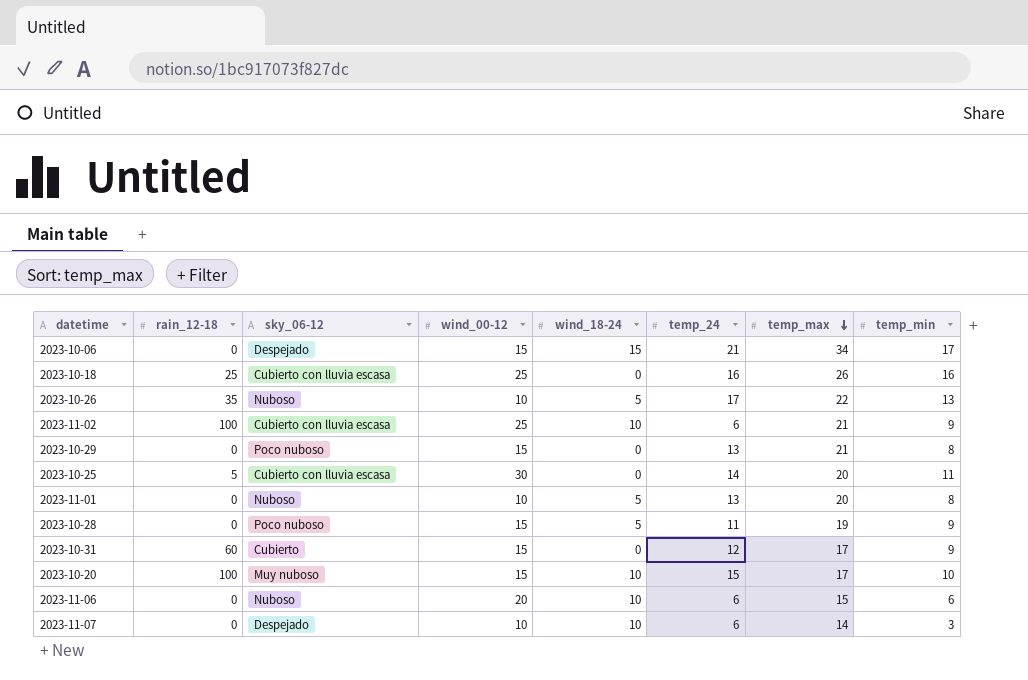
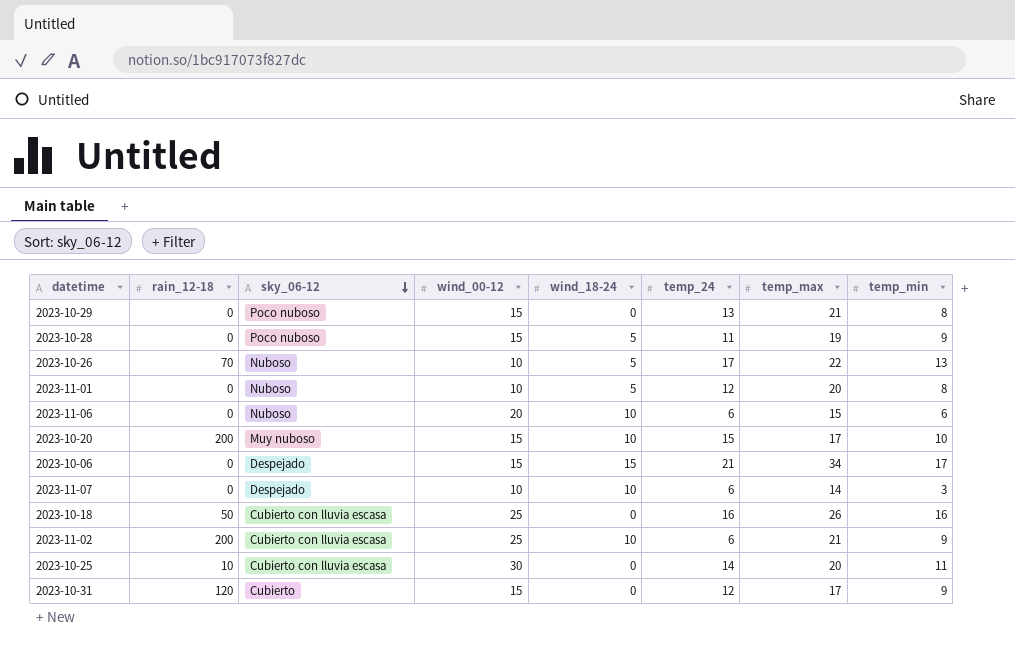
row order: temp_max descending -> sky_06-12 descending
2023-10-26 | rain_12-18: 35 -> 70
2023-11-01 | temp_24: 13 -> 12
2023-10-20 | rain_12-18: 100 -> 200
2023-10-18 | rain_12-18: 25 -> 50
2023-11-02 | rain_12-18: 100 -> 200
2023-10-25 | rain_12-18: 5 -> 10
2023-10-31 | rain_12-18: 60 -> 120

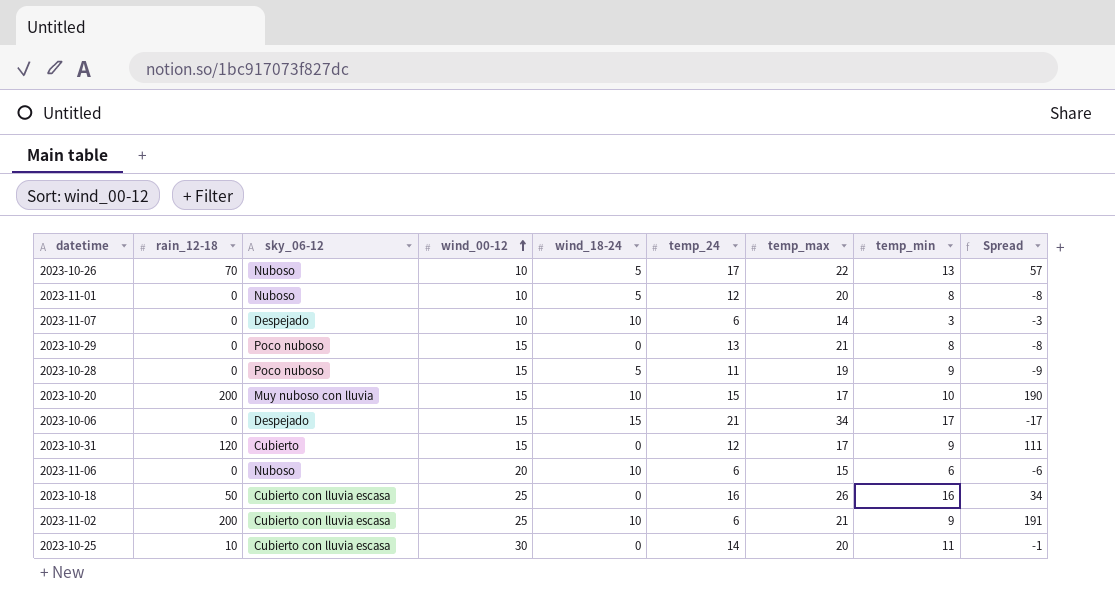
row order: sky_06-12 descending -> wind_00-12 ascending
column Spread | formula: none -> [rain_12-18] - [temp_min]
2023-10-20 | sky_06-12: Muy nuboso -> Muy nuboso con lluvia

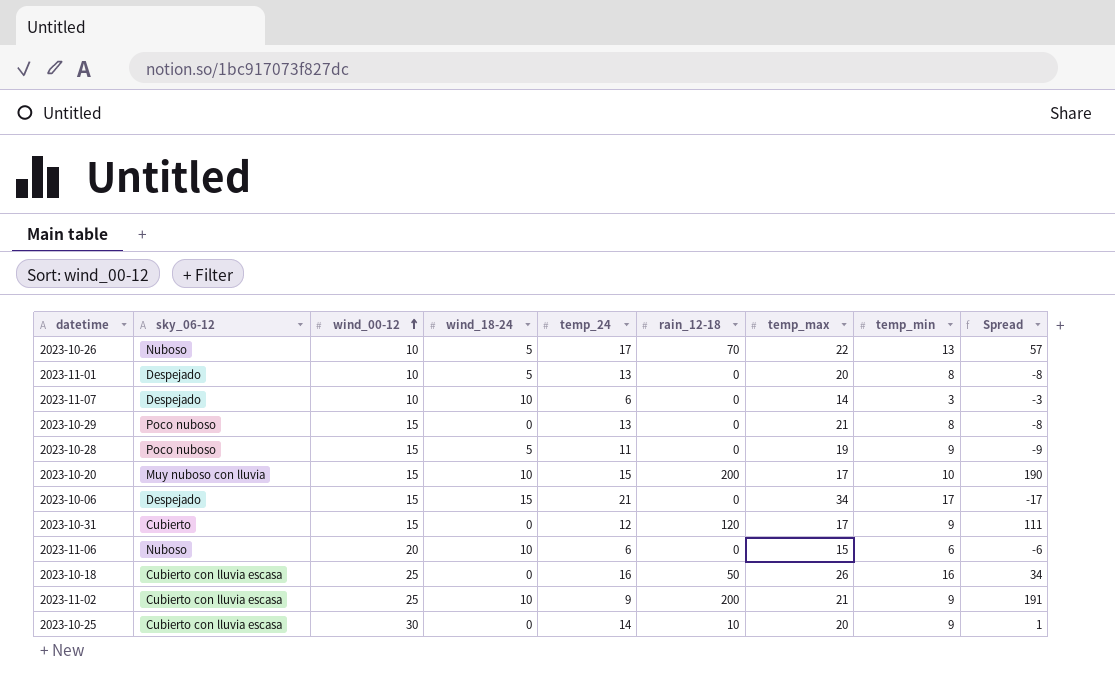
column rain_12-18 | position: 2 -> 6
2023-11-01 | sky_06-12: Nuboso -> Despejado
2023-11-01 | temp_24: 12 -> 13
2023-11-02 | temp_24: 6 -> 9
2023-10-25 | temp_min: 11 -> 9
2023-10-25 | Spread: -1 -> 1

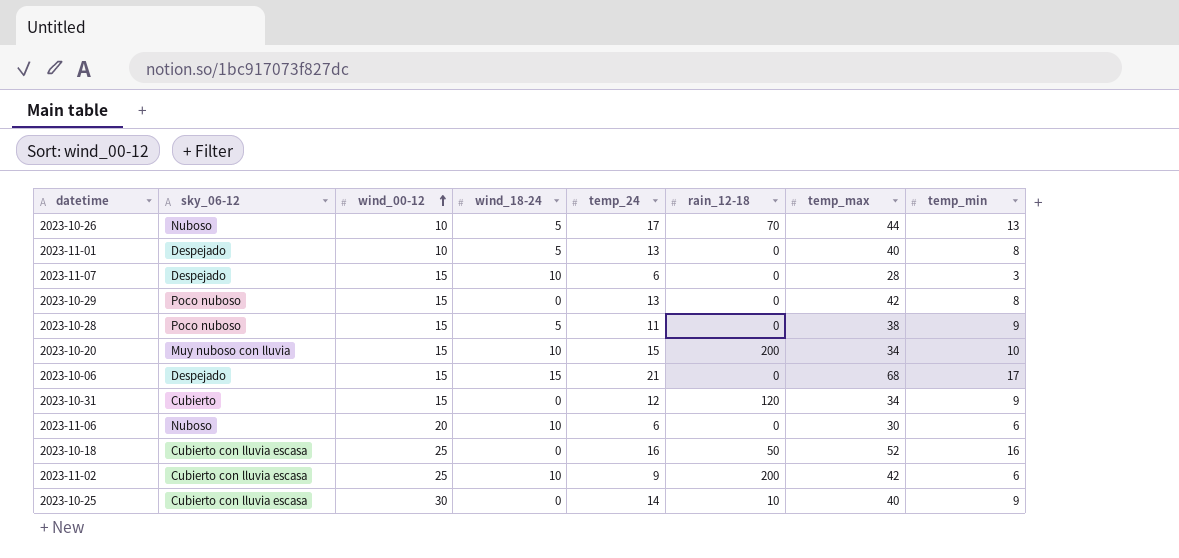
column Spread | formula: [rain_12-18] - [temp_min] -> none
2023-10-26 | temp_max: 22 -> 44
2023-11-01 | temp_max: 20 -> 40
2023-11-07 | wind_00-12: 10 -> 15
2023-11-07 | temp_max: 14 -> 28
2023-10-29 | temp_max: 21 -> 42
2023-10-28 | temp_max: 19 -> 38
2023-10-20 | temp_max: 17 -> 34
2023-10-06 | temp_max: 34 -> 68
2023-10-31 | temp_max: 17 -> 34
2023-11-06 | temp_max: 15 -> 30
2023-10-18 | temp_max: 26 -> 52
2023-11-02 | temp_max: 21 -> 42
2023-11-02 | temp_min: 9 -> 6
2023-10-25 | temp_max: 20 -> 40

